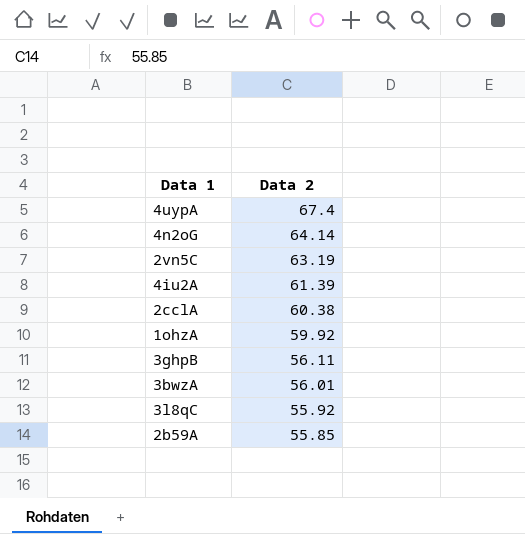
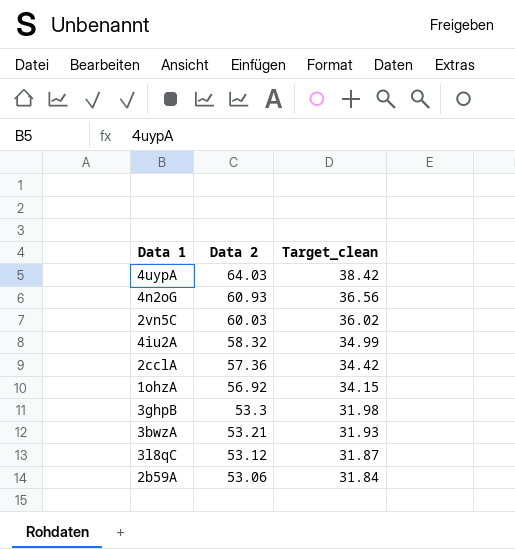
column Target_clean | formula: none -> [Data 2] * 0.6
4uypA | Data 2: 67.4 -> 64.03
4n2oG | Data 2: 64.14 -> 60.93
2vn5C | Data 2: 63.19 -> 60.03
4iu2A | Data 2: 61.39 -> 58.32
2cclA | Data 2: 60.38 -> 57.36
1ohzA | Data 2: 59.92 -> 56.92
3ghpB | Data 2: 56.11 -> 53.3
3bwzA | Data 2: 56.01 -> 53.21
3l8qC | Data 2: 55.92 -> 53.12
2b59A | Data 2: 55.85 -> 53.06

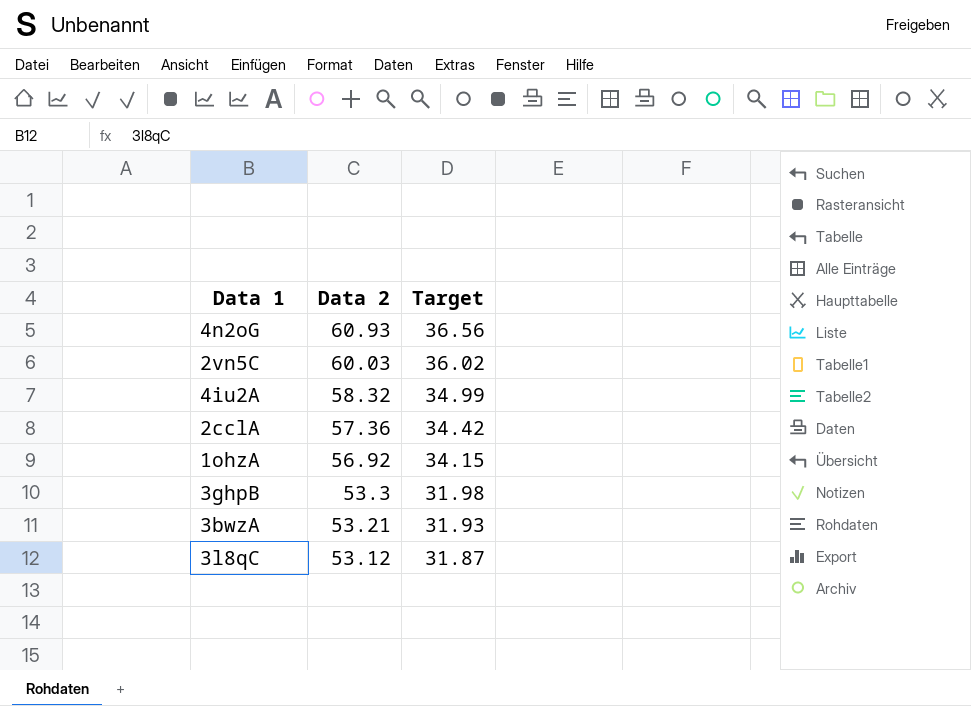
column name: Target_clean -> Target
row 4uypA: 64.03 | 38.42 -> none
row 2b59A: 53.06 | 31.84 -> none

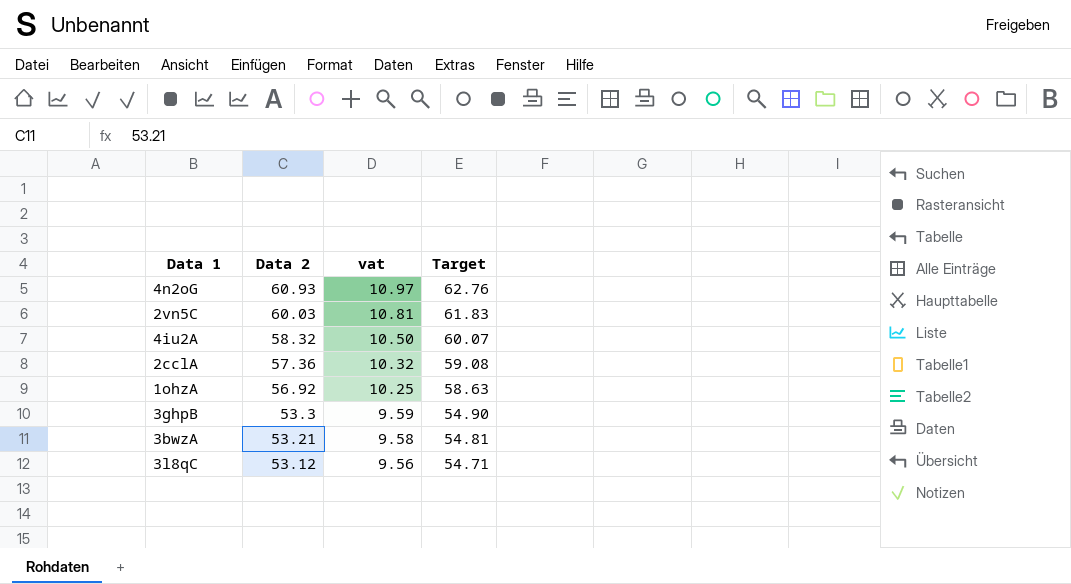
column vat | formula: none -> [Data 2] * 0.18
column Target | formula: [Data 2] * 0.6 -> [Data 2] * 1.03

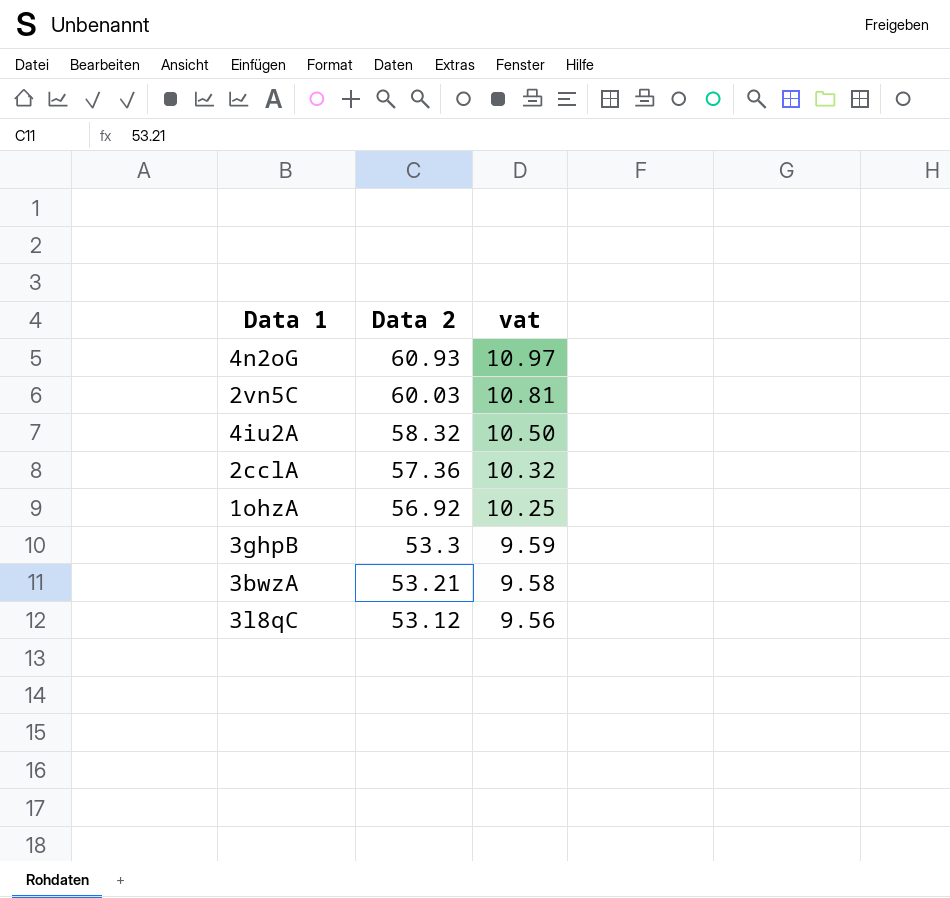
column Target | formula: [Data 2] * 1.03 -> none

